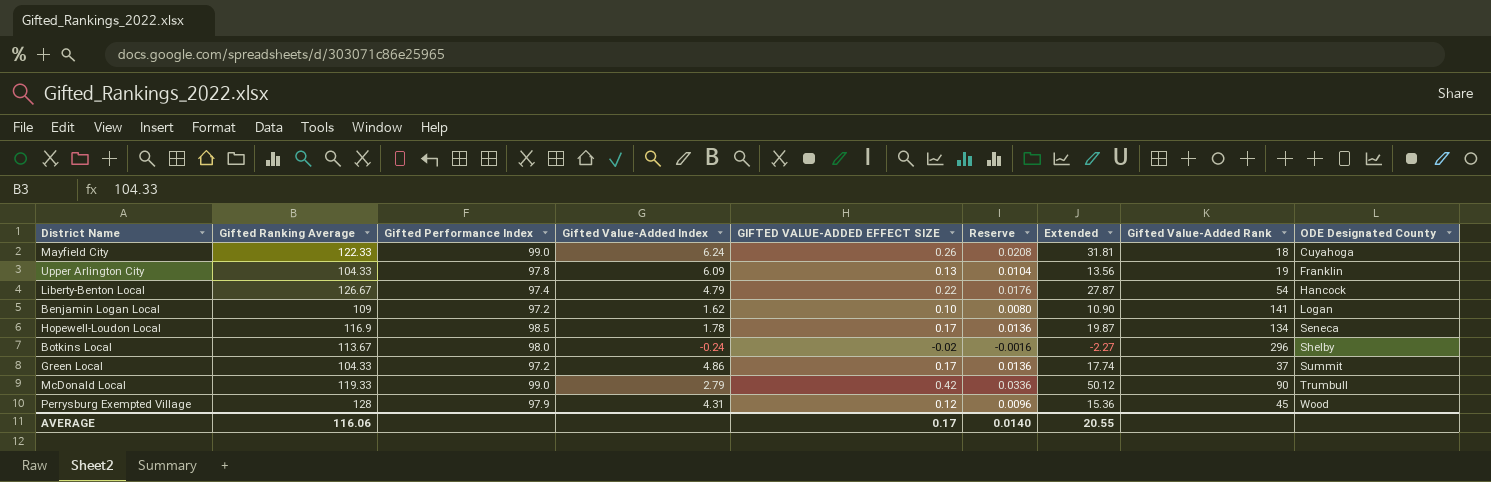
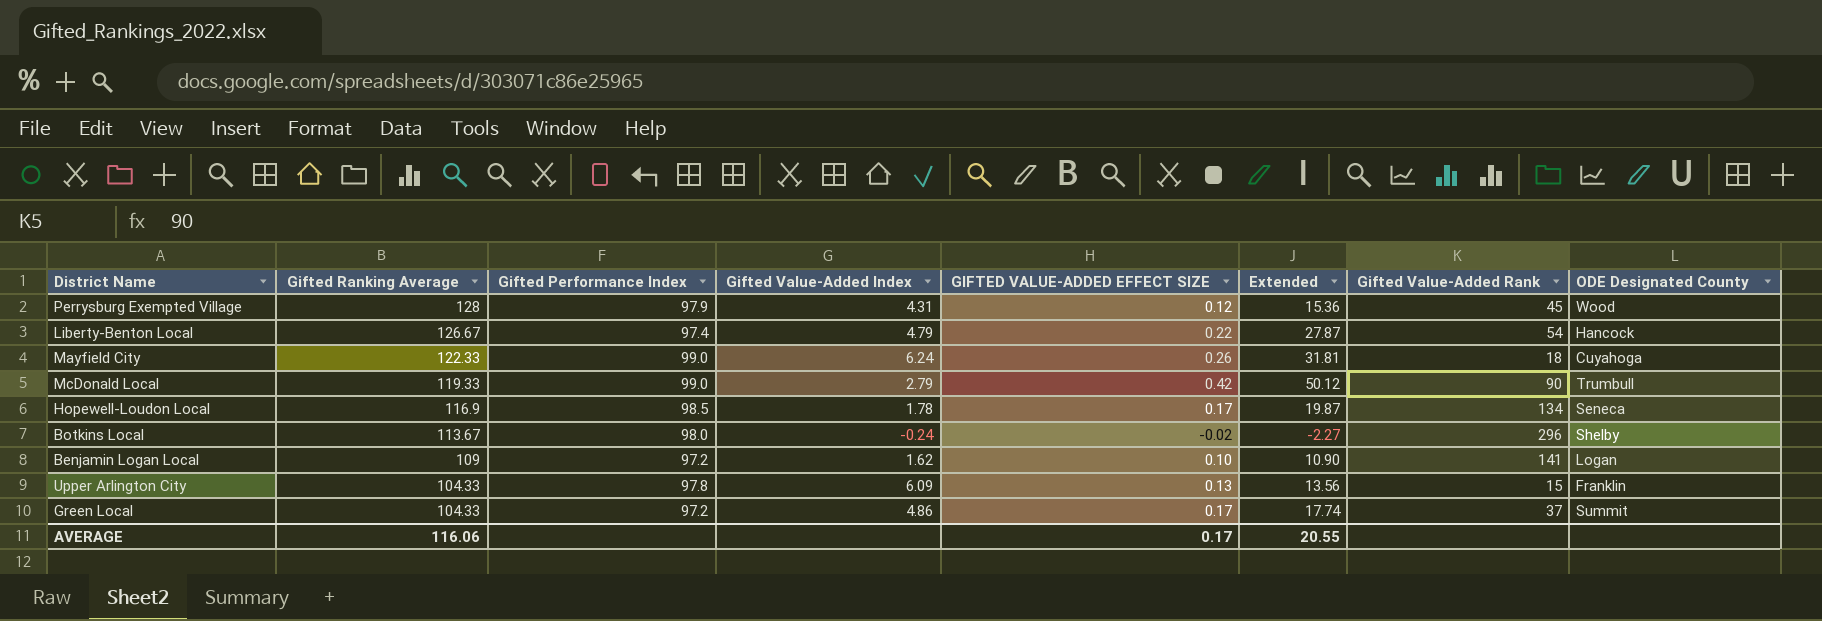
row order: ODE Designated County ascending -> Gifted Ranking Average descending
column Reserve | formula: [GIFTED VALUE-ADDED EFFECT SIZE] * 0.08 -> none
Upper Arlington City | Gifted Value-Added Rank: 19 -> 15

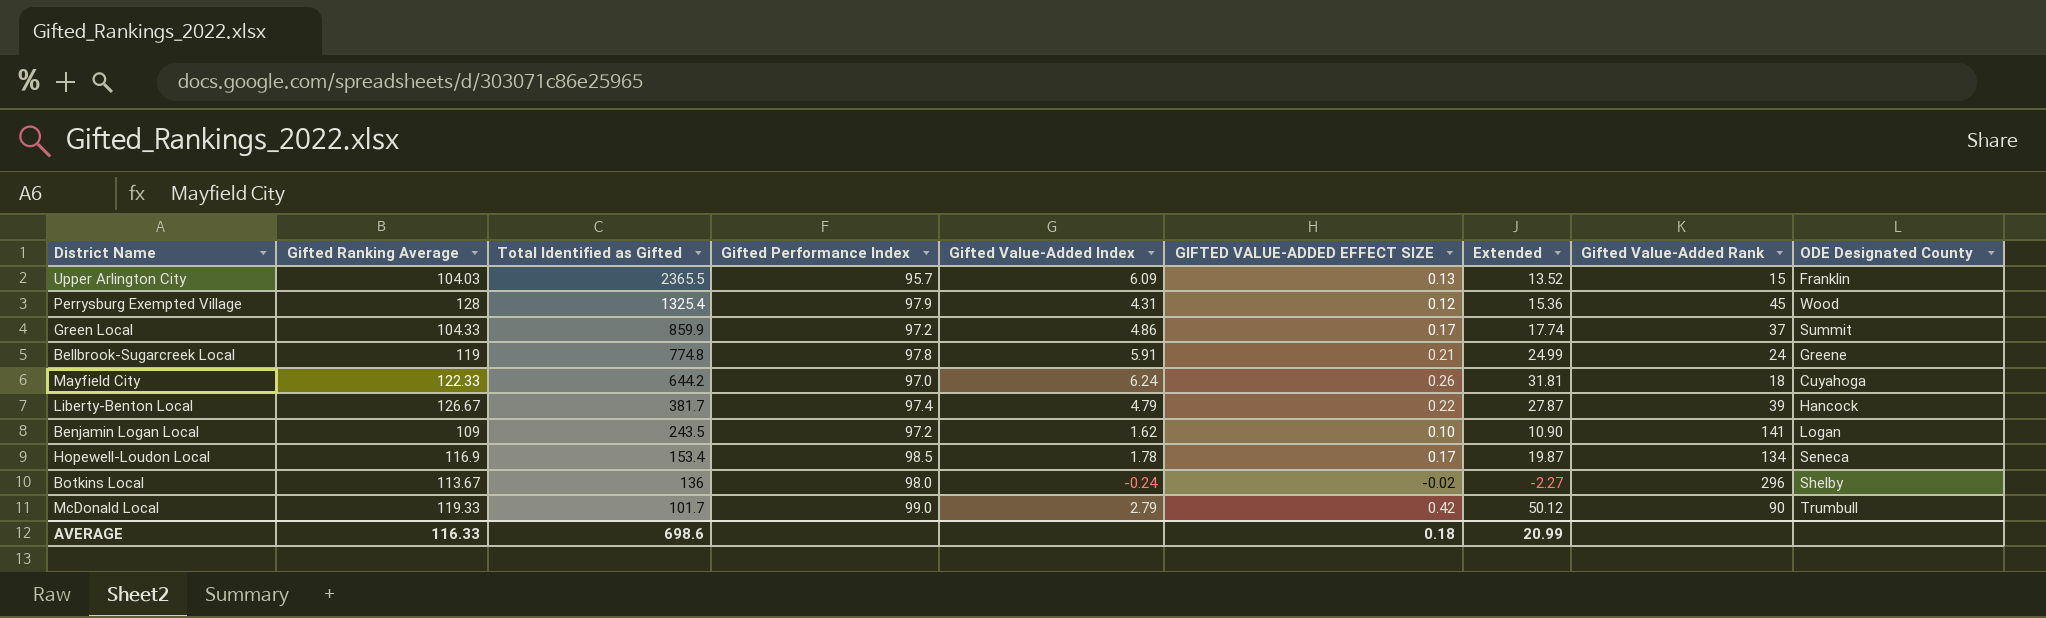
row order: Gifted Ranking Average descending -> Total Identified as Gifted descending
column Total Identified as Gifted | position: none -> 3
Upper Arlington City | Gifted Ranking Average: 104.33 -> 104.03
Upper Arlington City | Gifted Performance Index: 97.8 -> 95.7
Upper Arlington City | Extended: 13.56 -> 13.52
row Bellbrook-Sugarcreek Local: none -> 119 | 774.8 | 97.8 | 5.91 | 0.21 | 24.99 | 24 | Greene
Mayfield City | Gifted Performance Index: 99.0 -> 97.0
Liberty-Benton Local | Gifted Value-Added Rank: 54 -> 39
AVERAGE | Gifted Ranking Average: 116.06 -> 116.33
AVERAGE | GIFTED VALUE-ADDED EFFECT SIZE: 0.17 -> 0.18
AVERAGE | Extended: 20.55 -> 20.99

